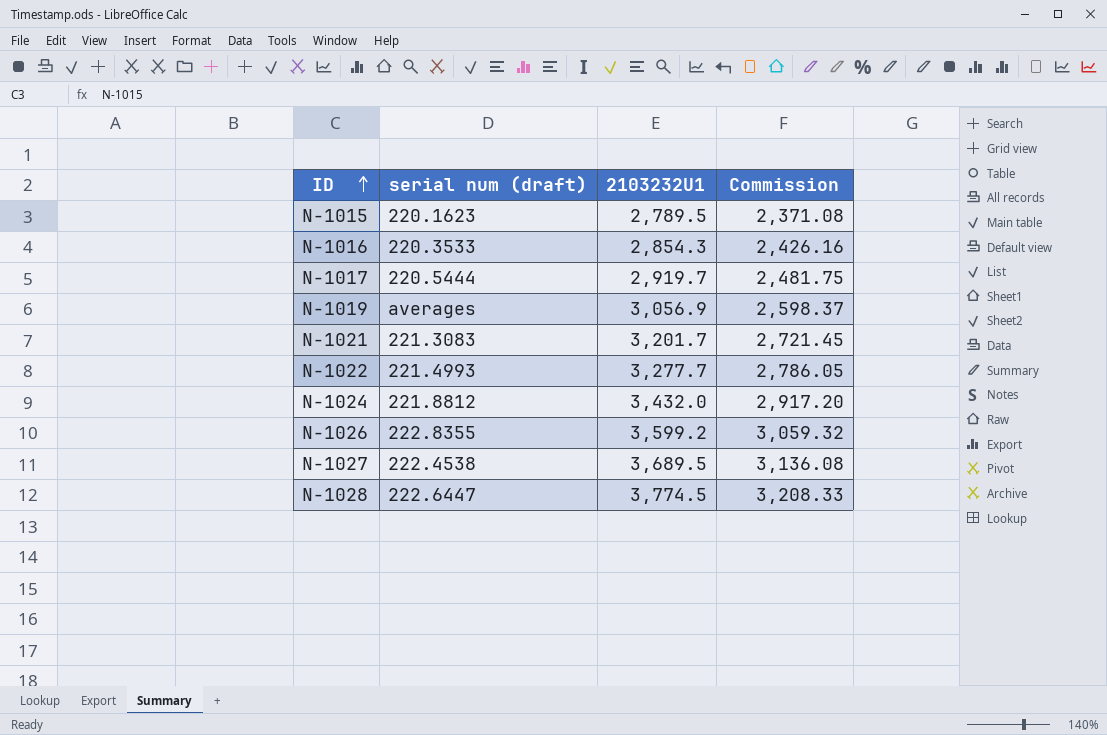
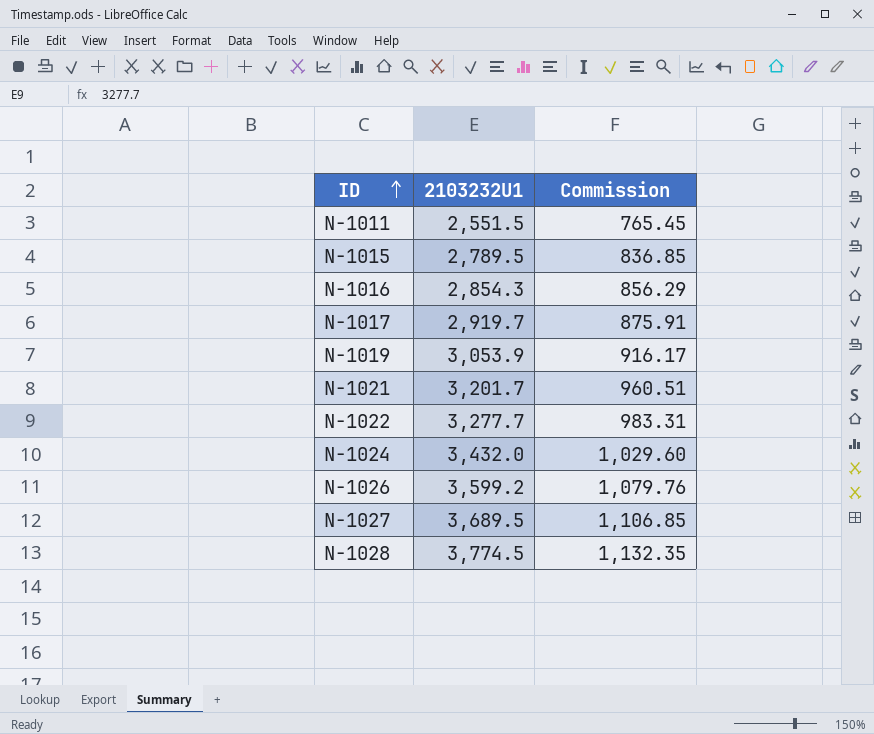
column serial num (draft) | position: 2 -> none
column Commission | formula: [2103232U1] * 0.85 -> [2103232U1] * 0.3
row N-1011: none -> 2,551.5 | 765.45
N-1019 | 2103232U1: 3,056.9 -> 3,053.9

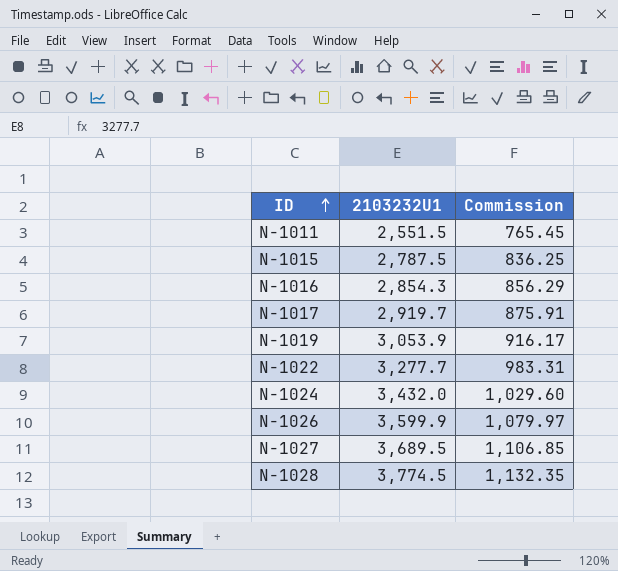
row N-1021: 3,201.7 | 960.51 -> none
N-1015 | 2103232U1: 2,789.5 -> 2,787.5
N-1015 | Commission: 836.85 -> 836.25
N-1026 | 2103232U1: 3,599.2 -> 3,599.9
N-1026 | Commission: 1,079.76 -> 1,079.97

